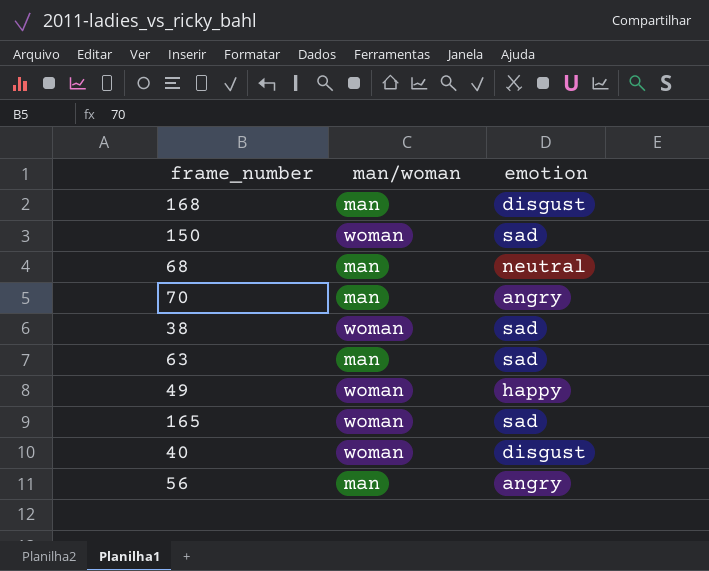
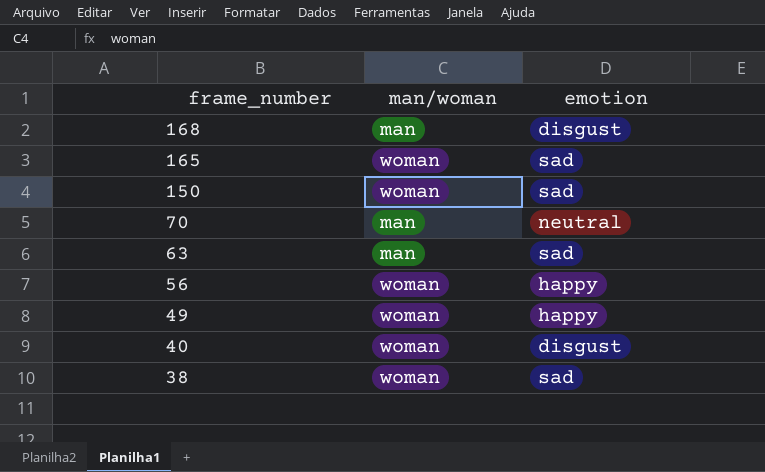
row order: none -> frame_number descending
row 68: man | neutral -> none
70 | emotion: angry -> neutral
56 | man/woman: man -> woman
56 | emotion: angry -> happy

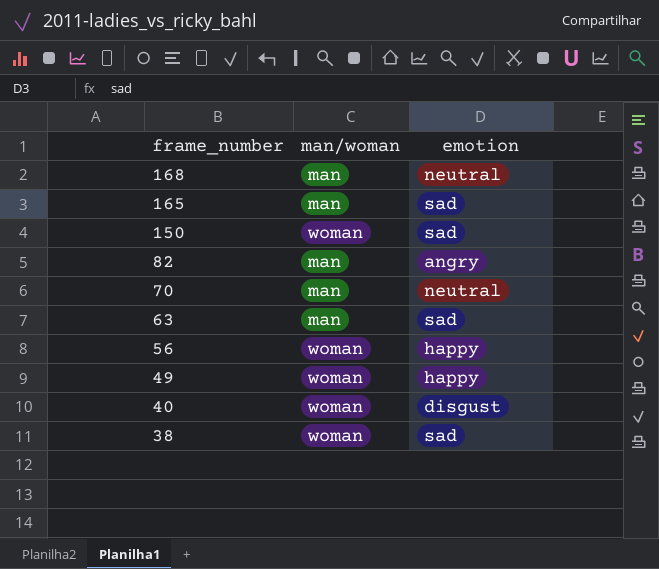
168 | emotion: disgust -> neutral
165 | man/woman: woman -> man
row 82: none -> man | angry

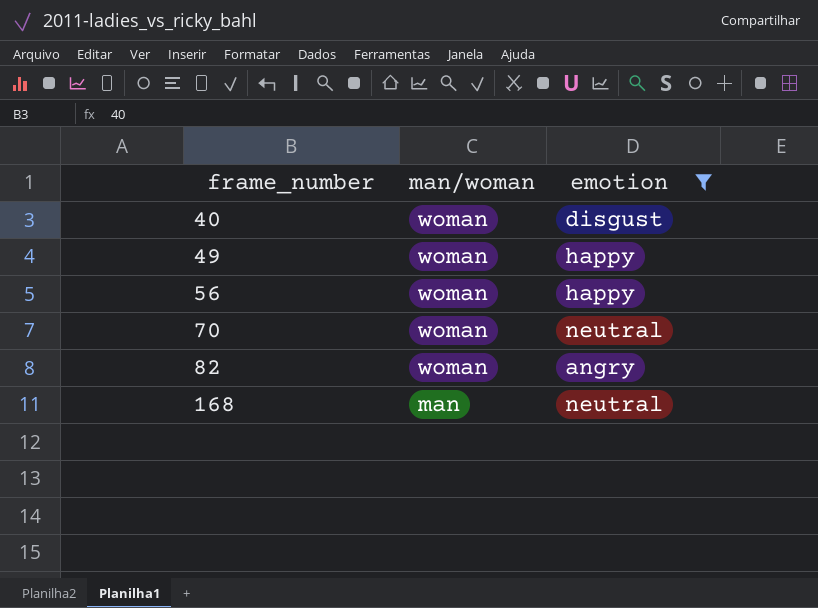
filter: none -> emotion != sad
row order: frame_number descending -> frame_number ascending
70 | man/woman: man -> woman
82 | man/woman: man -> woman

